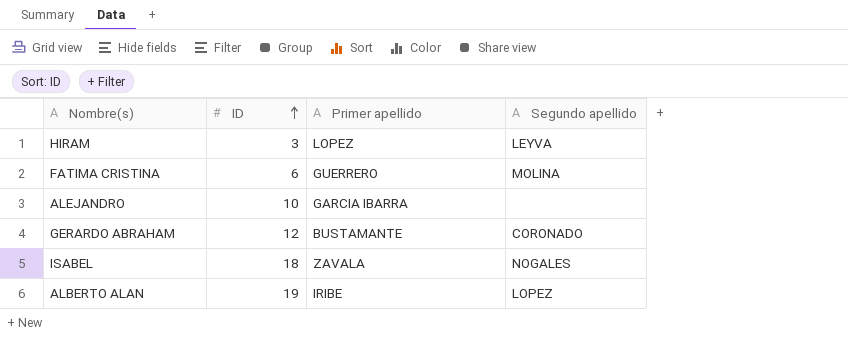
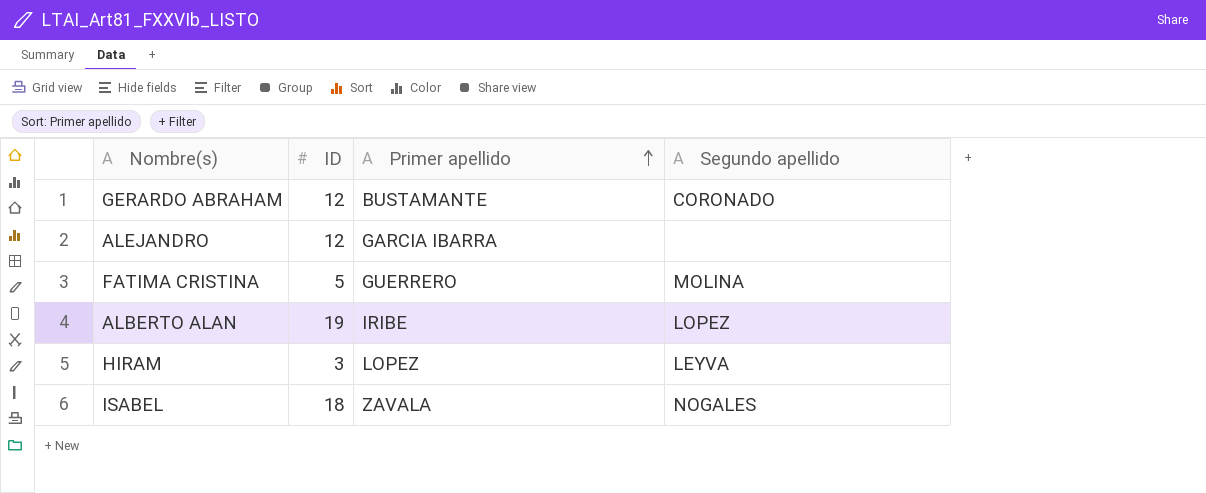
row order: ID ascending -> Primer apellido ascending
ALEJANDRO | ID: 10 -> 12
FATIMA CRISTINA | ID: 6 -> 5

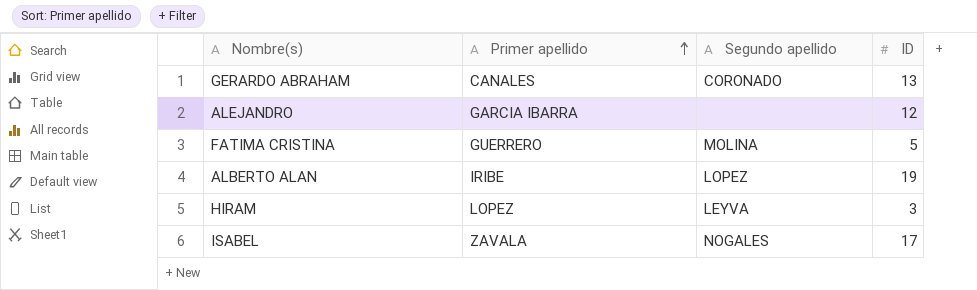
column ID | position: 2 -> 4
GERARDO ABRAHAM | Primer apellido: BUSTAMANTE -> CANALES
GERARDO ABRAHAM | ID: 12 -> 13
ISABEL | ID: 18 -> 17

